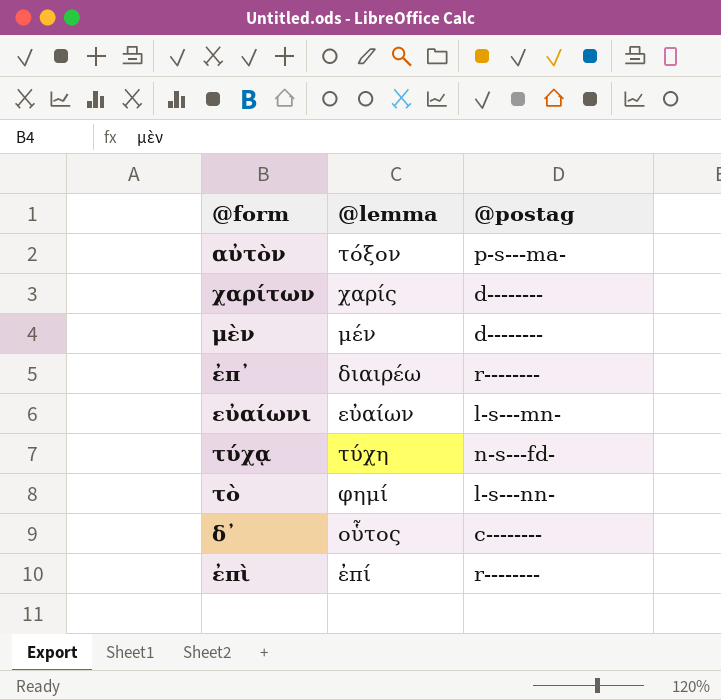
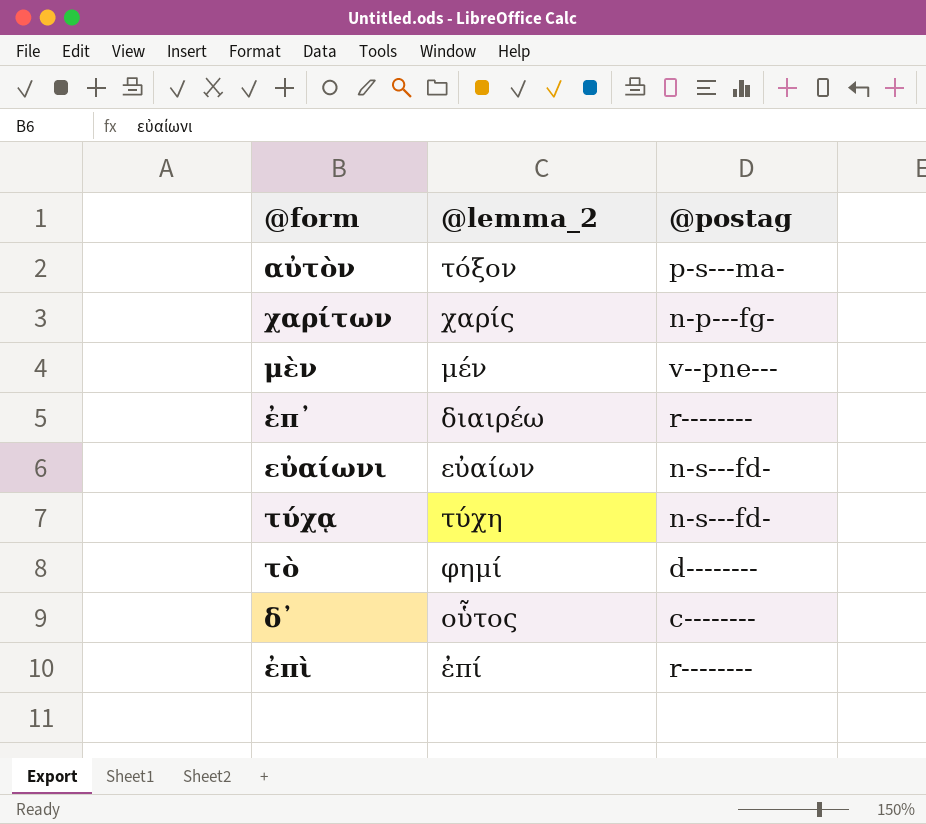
column name: @lemma -> @lemma_2
χαρίτων | @postag: d-------- -> n-p---fg-
μὲν | @postag: d-------- -> v--pne---
εὐαίωνι | @postag: l-s---mn- -> n-s---fd-
τὸ | @postag: l-s---nn- -> d--------

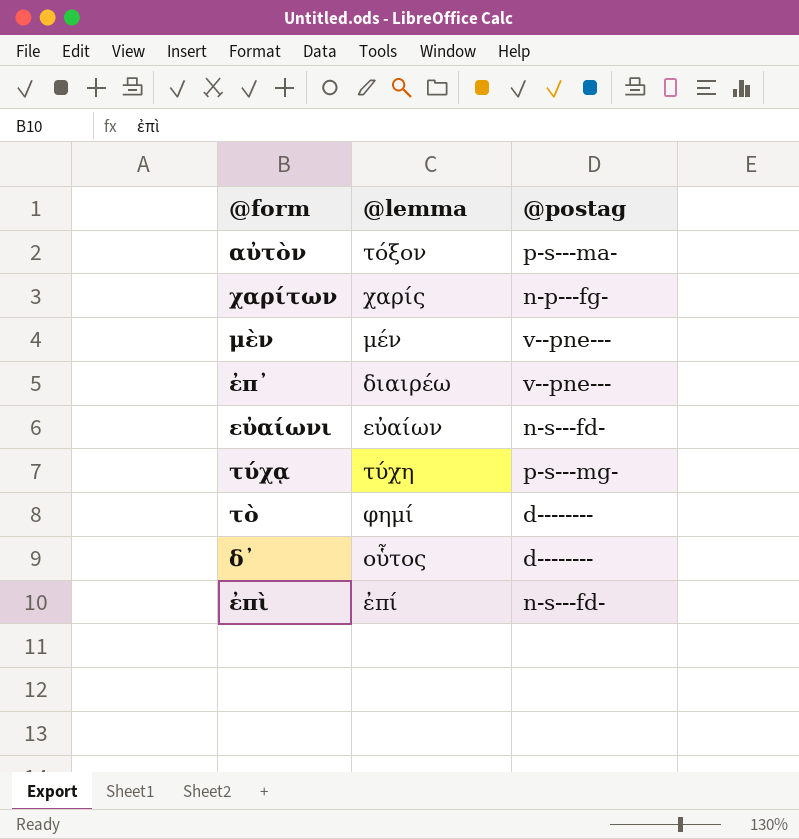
column name: @lemma_2 -> @lemma
ἐπ᾽ | @postag: r-------- -> v--pne---
τύχᾳ | @postag: n-s---fd- -> p-s---mg-
δ᾽ | @postag: c-------- -> d--------
ἐπὶ | @postag: r-------- -> n-s---fd-

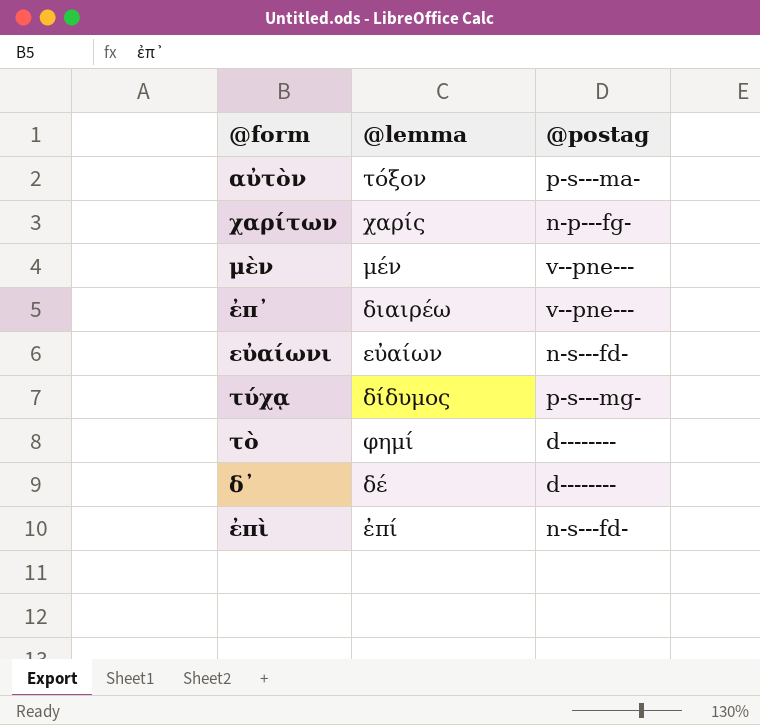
τύχᾳ | @lemma: τύχη -> δίδυμος
δ᾽ | @lemma: οὗτος -> δέ

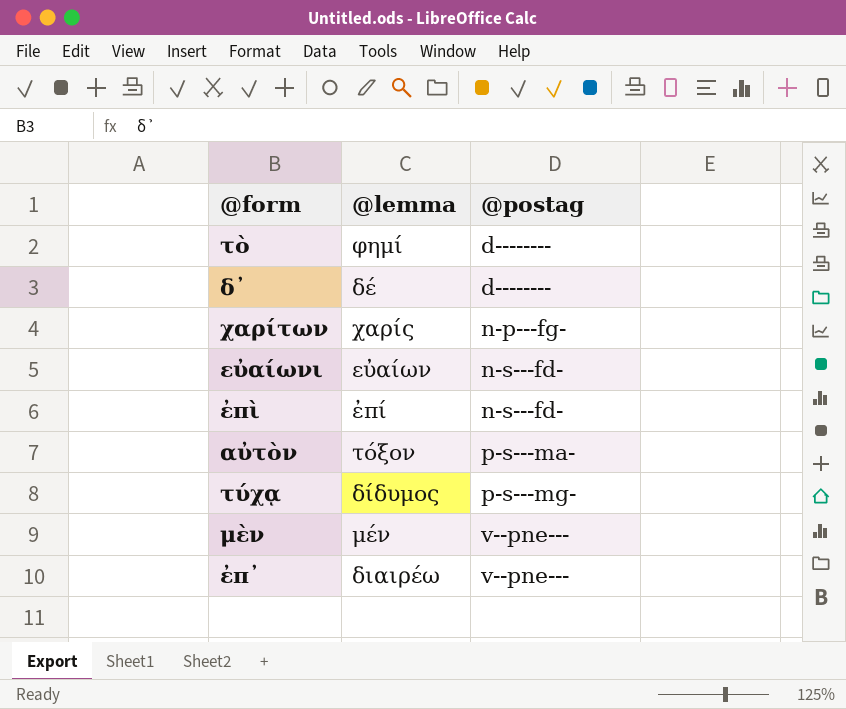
row order: none -> @postag ascending

